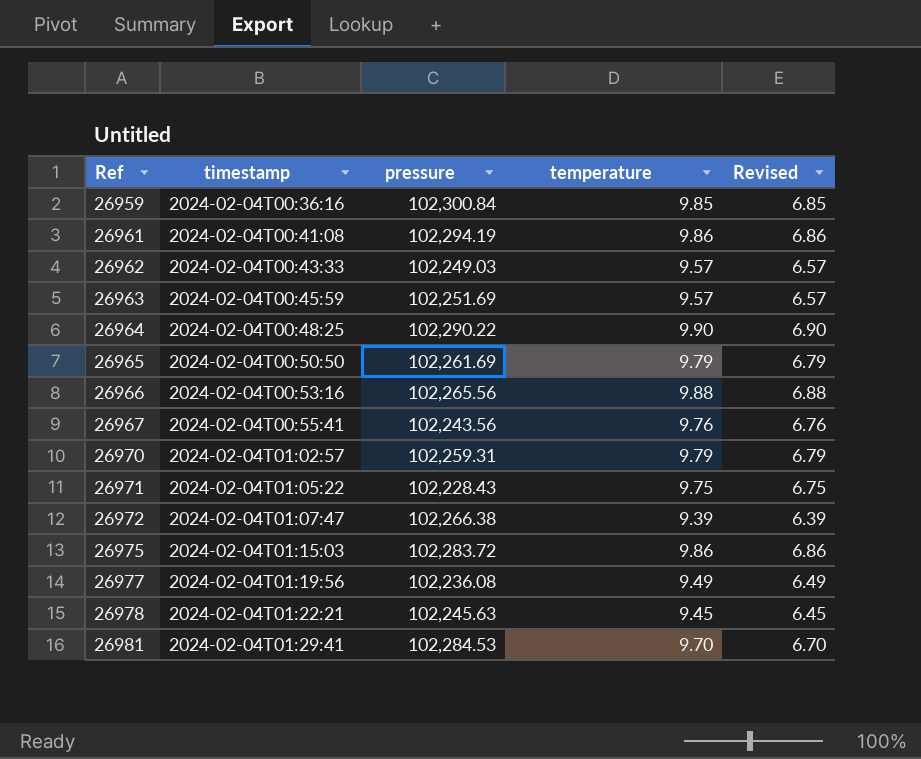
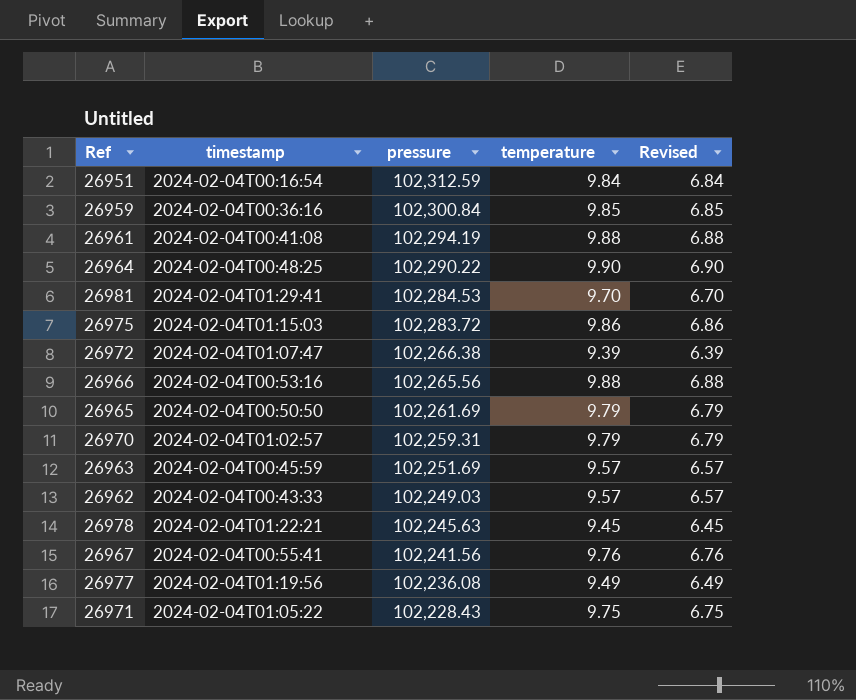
row order: Ref ascending -> pressure descending
row 26951: none -> 2024-02-04T00:16:54 | 102,312.59 | 9.84 | 6.84
26961 | temperature: 9.86 -> 9.88
26961 | Revised: 6.86 -> 6.88
26967 | pressure: 102,243.56 -> 102,241.56

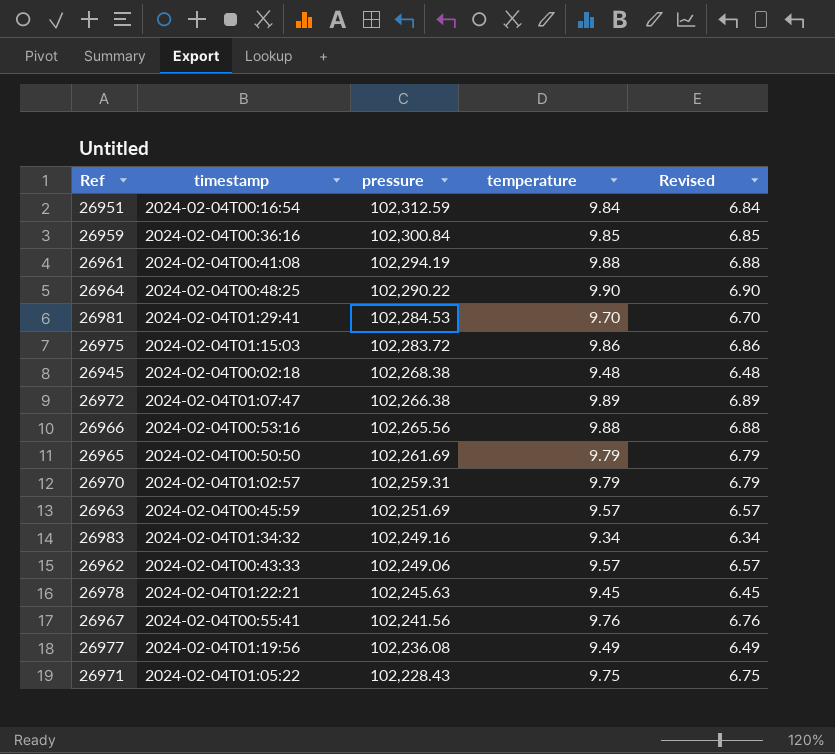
row 26945: none -> 2024-02-04T00:02:18 | 102,268.38 | 9.48 | 6.48
26972 | temperature: 9.39 -> 9.89
26972 | Revised: 6.39 -> 6.89
row 26983: none -> 2024-02-04T01:34:32 | 102,249.16 | 9.34 | 6.34
26962 | pressure: 102,249.03 -> 102,249.06

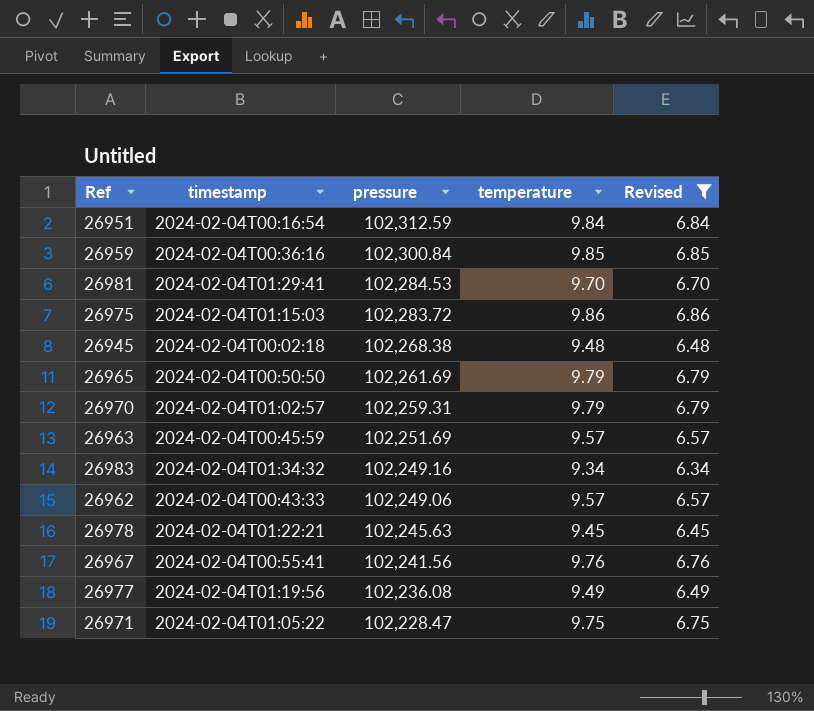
filter: none -> Revised <= 6.86
26971 | pressure: 102,228.43 -> 102,228.47

